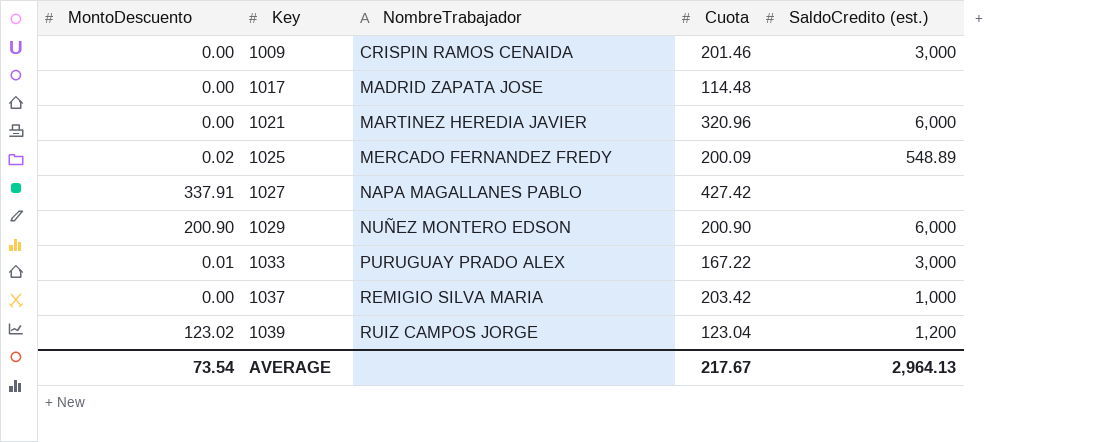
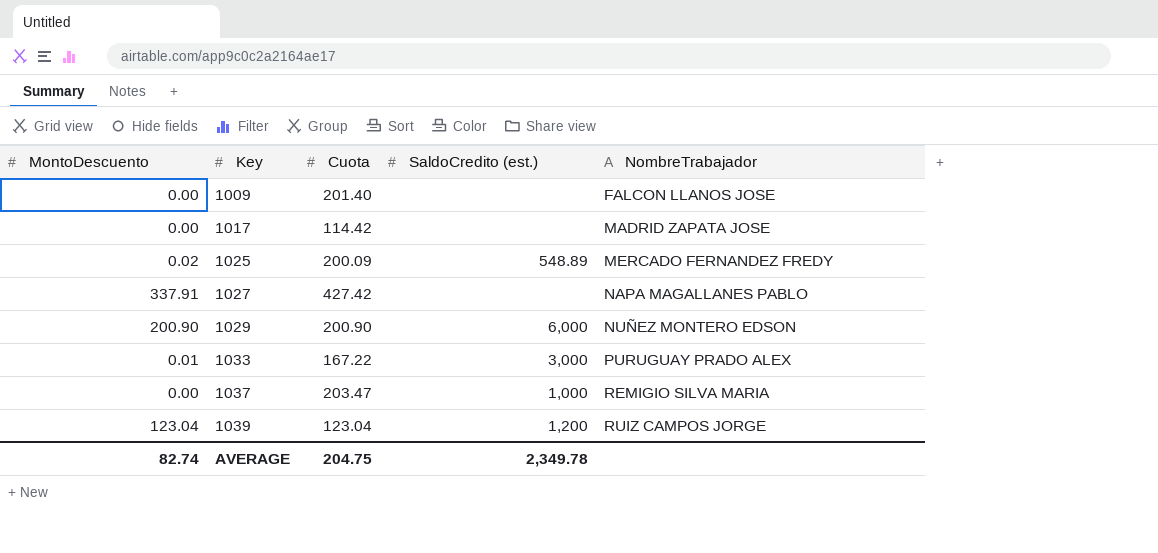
column NombreTrabajador | position: 3 -> 5
row 1021: 0.00 | MARTINEZ HEREDIA JAVIER | 320.96 | 6,000 -> none
1009 | Cuota: 201.46 -> 201.40
1009 | SaldoCredito (est.): 3,000 -> none
1009 | NombreTrabajador: CRISPIN RAMOS CENAIDA -> FALCON LLANOS JOSE
1017 | Cuota: 114.48 -> 114.42
1037 | Cuota: 203.42 -> 203.47
1039 | MontoDescuento: 123.02 -> 123.04
AVERAGE | MontoDescuento: 73.54 -> 82.74
AVERAGE | Cuota: 217.67 -> 204.75
AVERAGE | SaldoCredito (est.): 2,964.13 -> 2,349.78

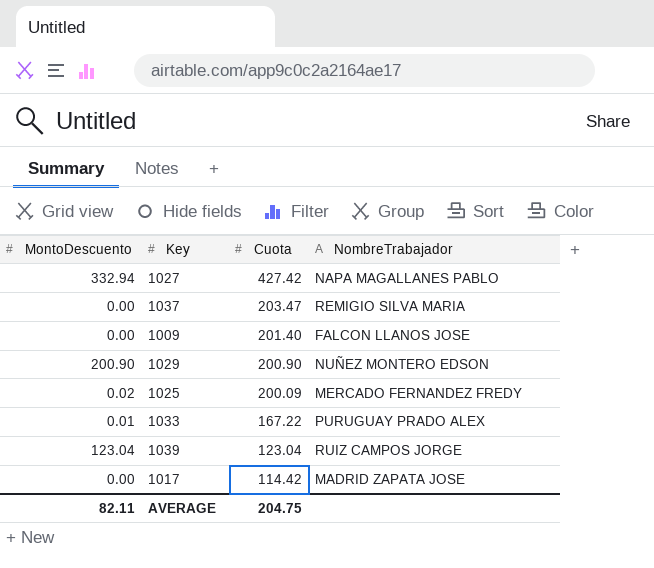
row order: Key ascending -> Cuota descending
column SaldoCredito (est.) | position: 4 -> none
1027 | MontoDescuento: 337.91 -> 332.94
AVERAGE | MontoDescuento: 82.74 -> 82.11

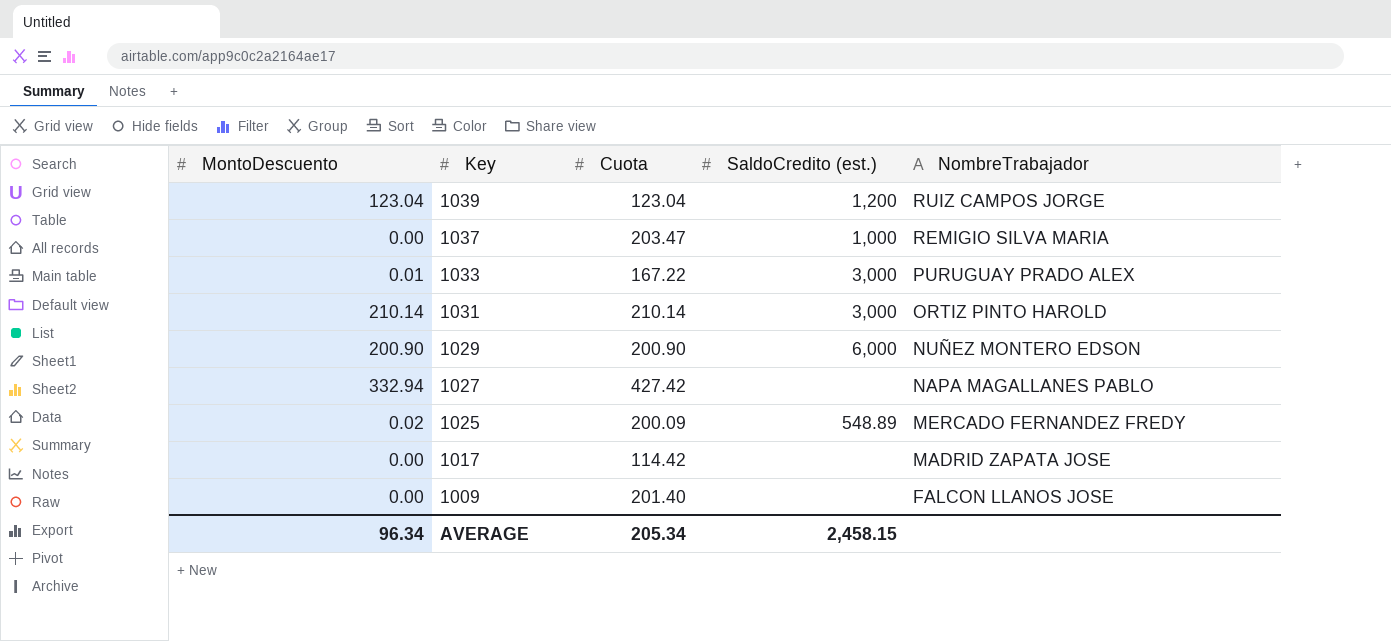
row order: Cuota descending -> Key descending
column SaldoCredito (est.) | position: none -> 4
row 1031: none -> 210.14 | 210.14 | 3,000 | ORTIZ PINTO HAROLD
AVERAGE | MontoDescuento: 82.11 -> 96.34
AVERAGE | Cuota: 204.75 -> 205.34

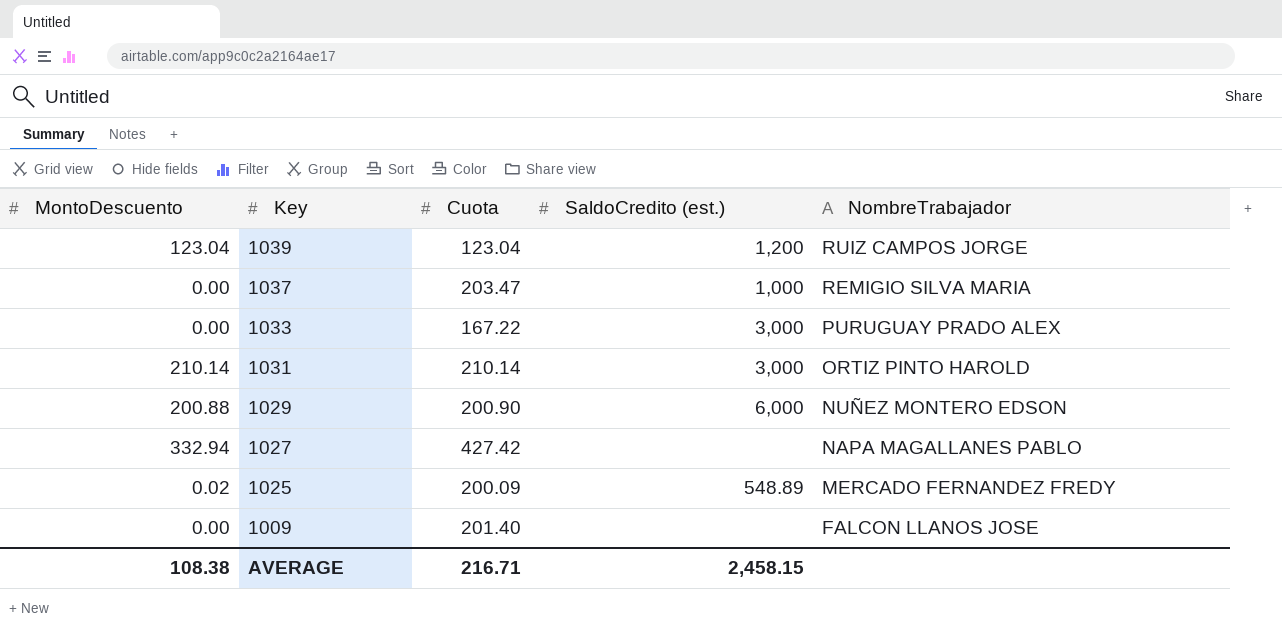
row 1017: 0.00 | 114.42 | none | MADRID ZAPATA JOSE -> none
1033 | MontoDescuento: 0.01 -> 0.00
1029 | MontoDescuento: 200.90 -> 200.88
AVERAGE | MontoDescuento: 96.34 -> 108.38
AVERAGE | Cuota: 205.34 -> 216.71

